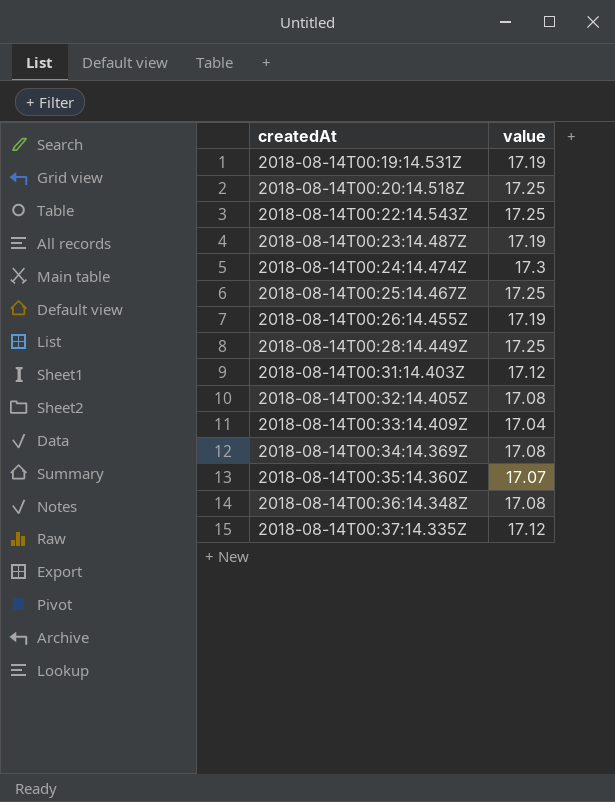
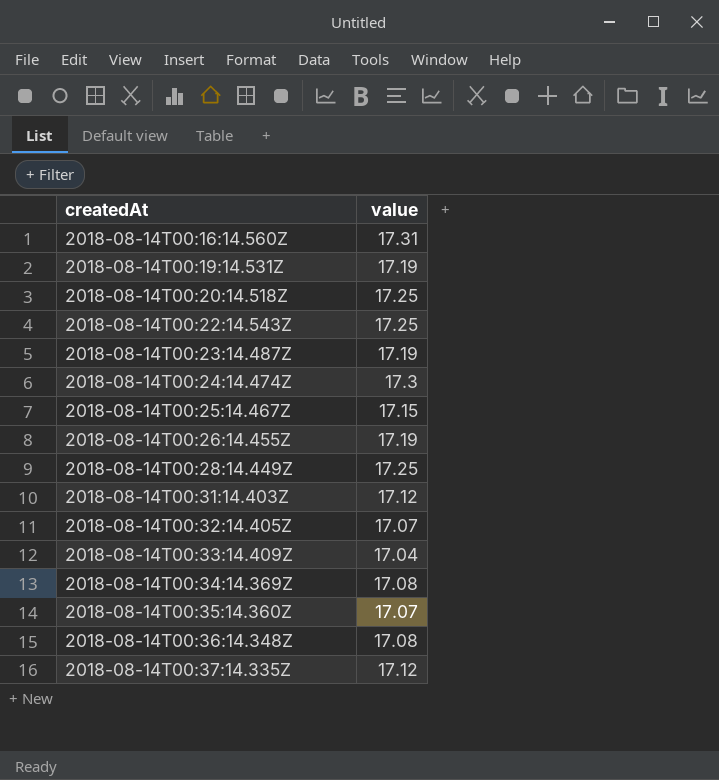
row 2018-08-14T00:16:14.560Z: none -> 17.31
2018-08-14T00:25:14.467Z | value: 17.25 -> 17.15
2018-08-14T00:32:14.405Z | value: 17.08 -> 17.07

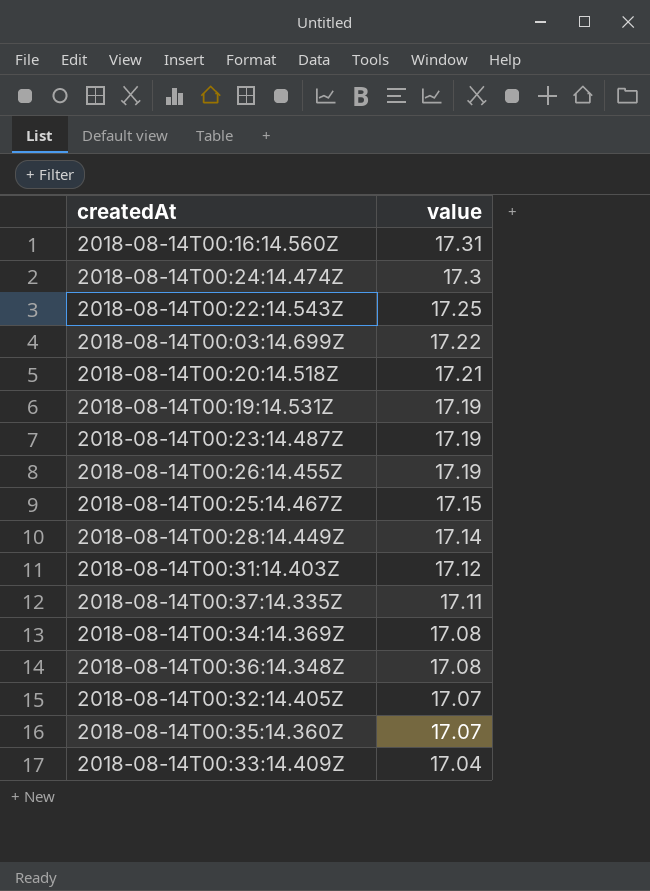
row order: createdAt ascending -> value descending
row 2018-08-14T00:03:14.699Z: none -> 17.22
2018-08-14T00:20:14.518Z | value: 17.25 -> 17.21
2018-08-14T00:28:14.449Z | value: 17.25 -> 17.14
2018-08-14T00:37:14.335Z | value: 17.12 -> 17.11

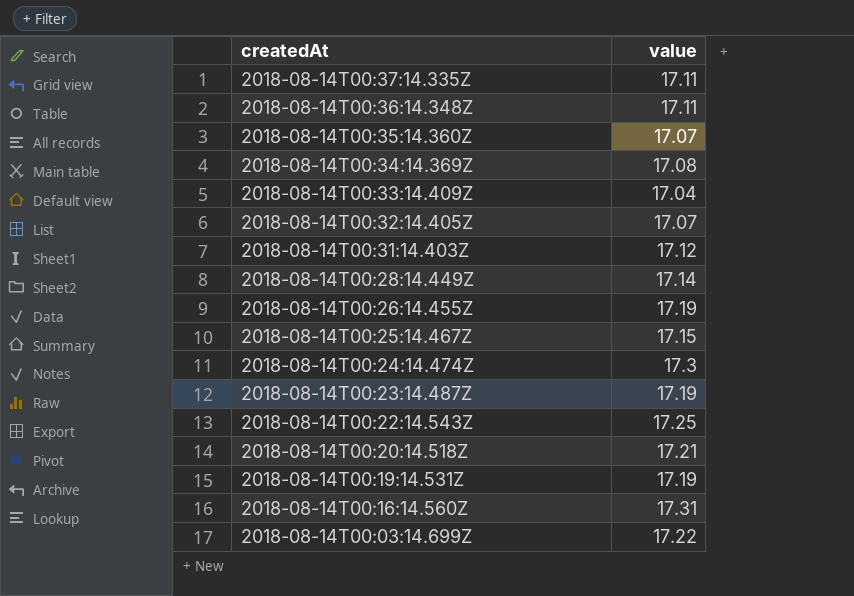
row order: value descending -> createdAt descending
2018-08-14T00:36:14.348Z | value: 17.08 -> 17.11

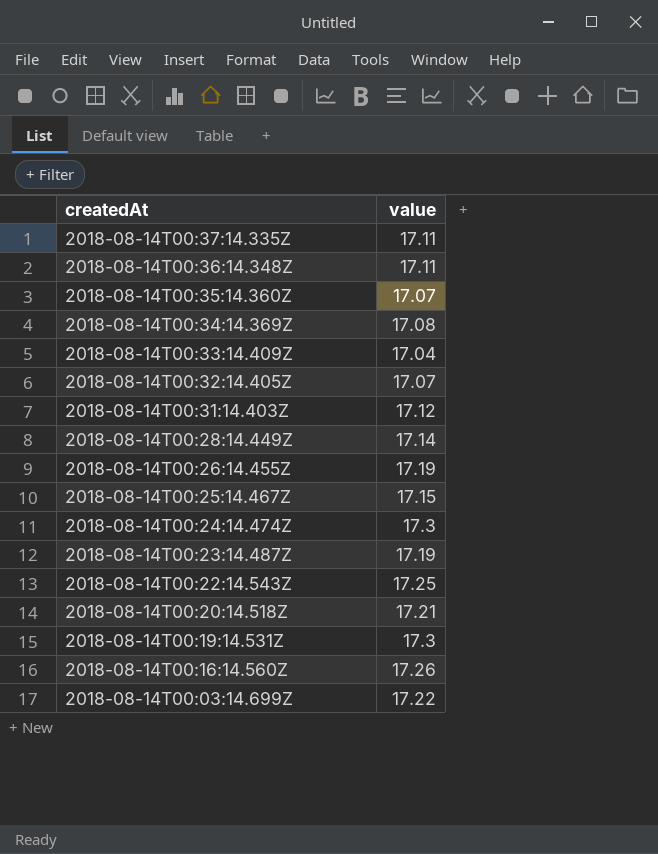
2018-08-14T00:19:14.531Z | value: 17.19 -> 17.3
2018-08-14T00:16:14.560Z | value: 17.31 -> 17.26

